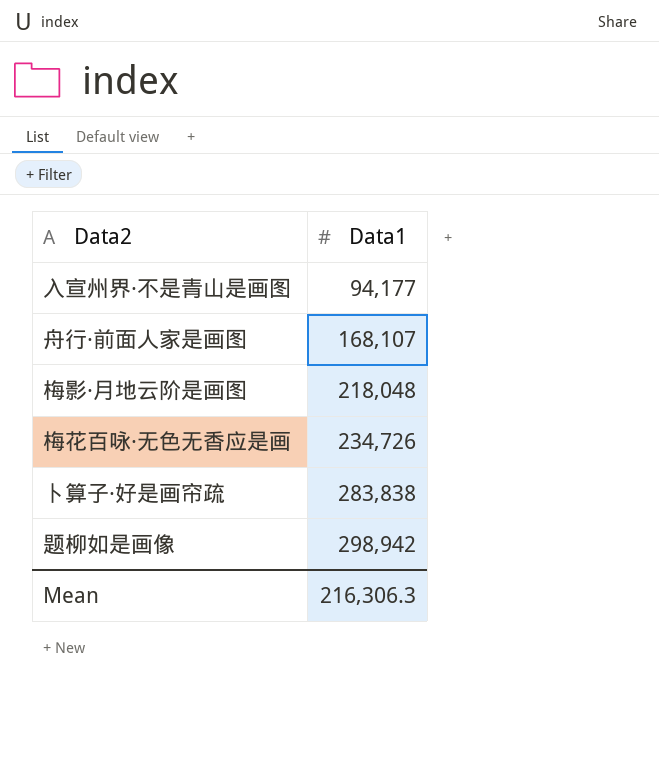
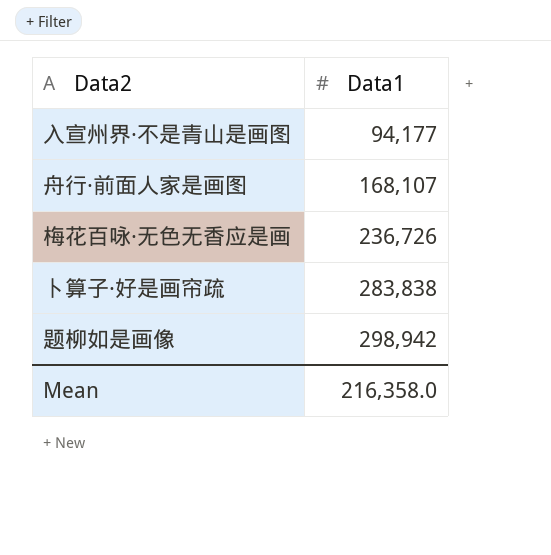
row 梅影·月地云阶是画图: 218,048 -> none
梅花百咏·无色无香应是画 | Data1: 234,726 -> 236,726
Mean | Data1: 216,306.3 -> 216,358.0

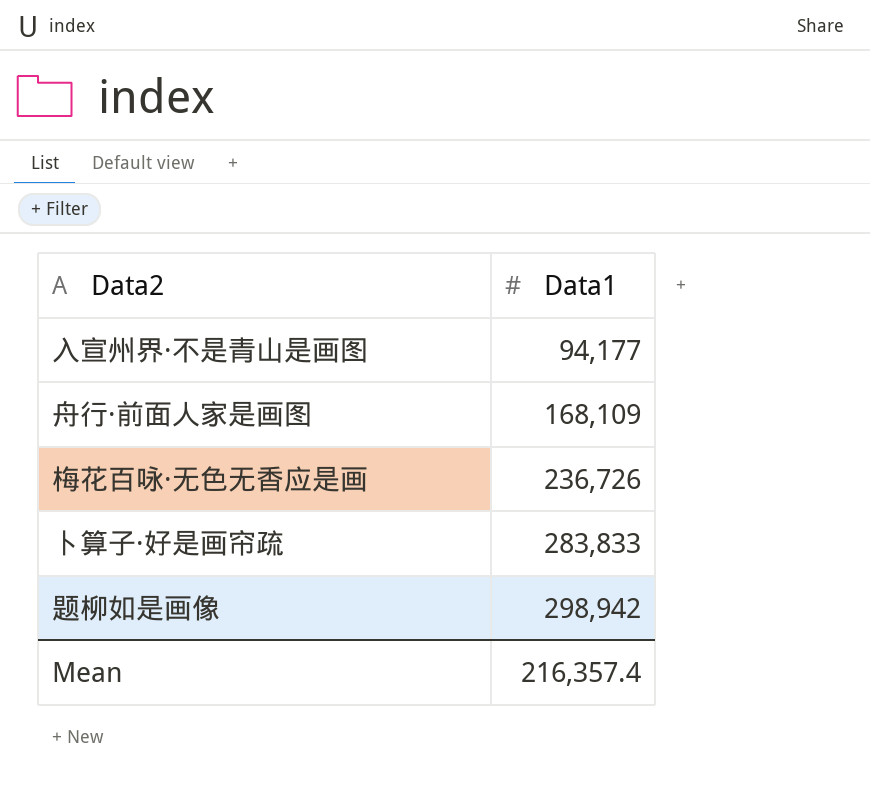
舟行·前面人家是画图 | Data1: 168,107 -> 168,109
卜算子·好是画帘疏 | Data1: 283,838 -> 283,833
Mean | Data1: 216,358.0 -> 216,357.4

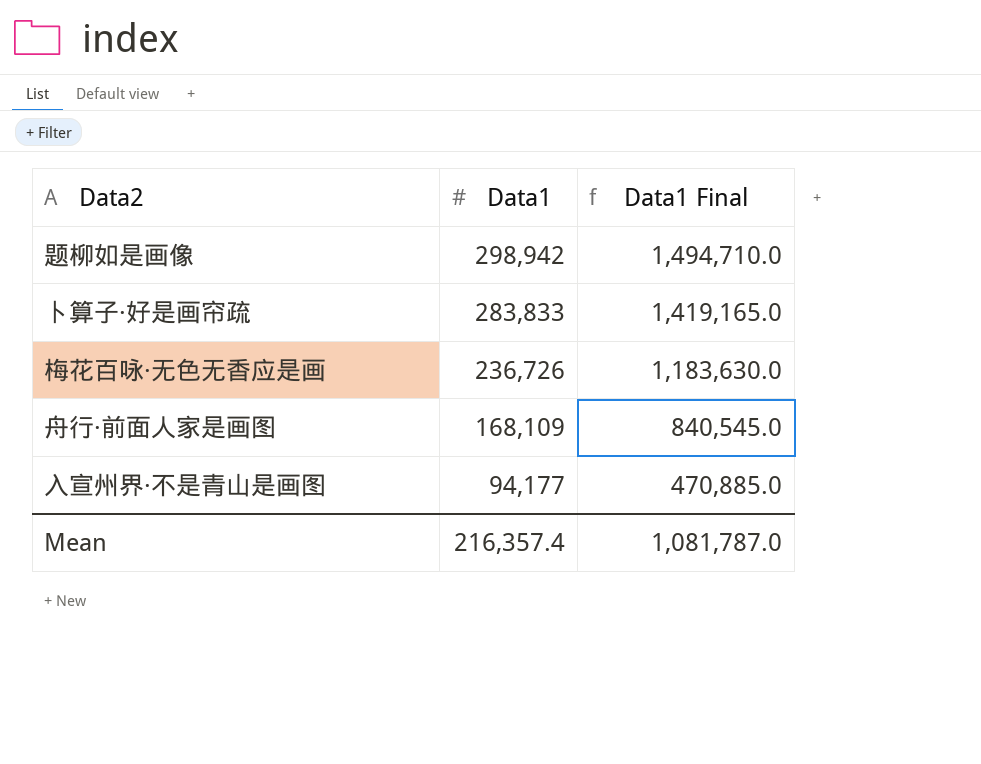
row order: Data1 ascending -> Data1 descending
column Data1 Final | formula: none -> [Data1] * 5

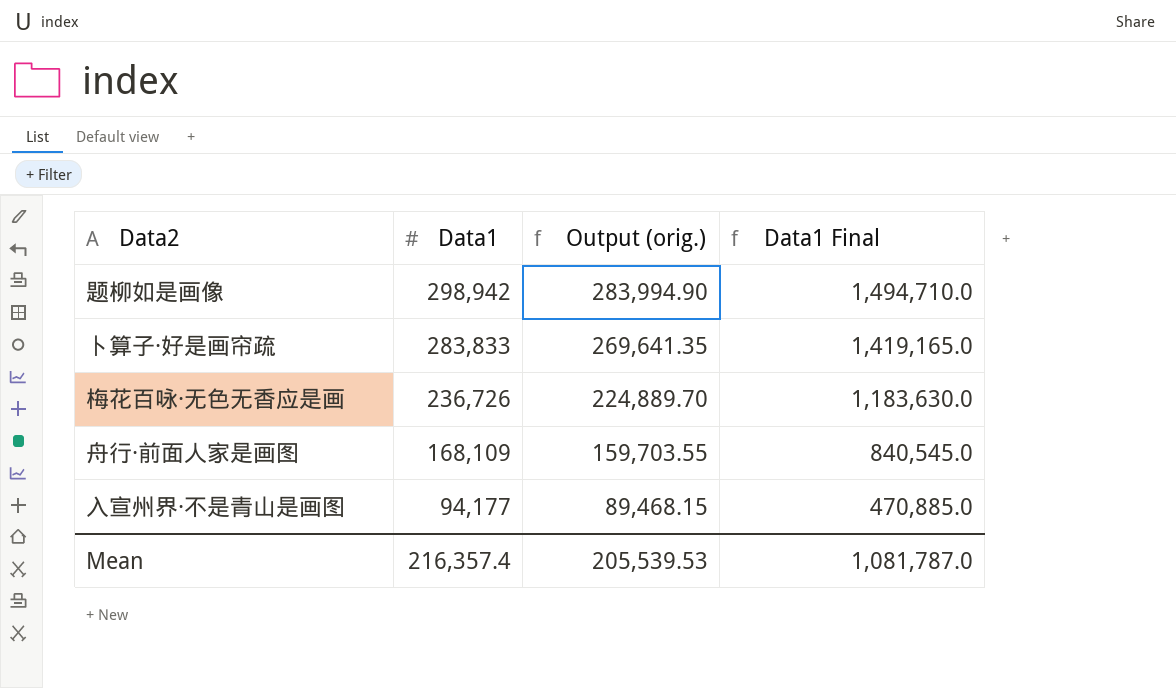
column Output (orig.) | formula: none -> [Data1] * 0.95

